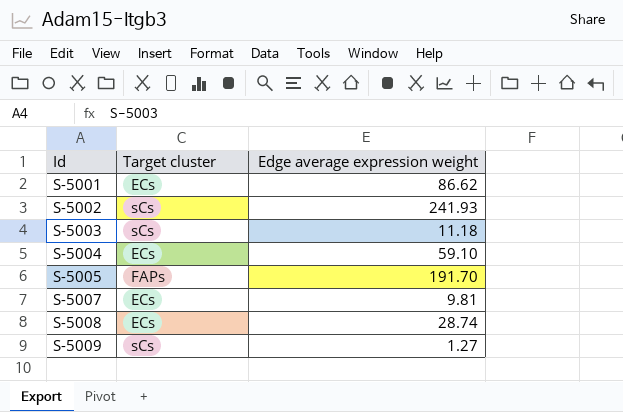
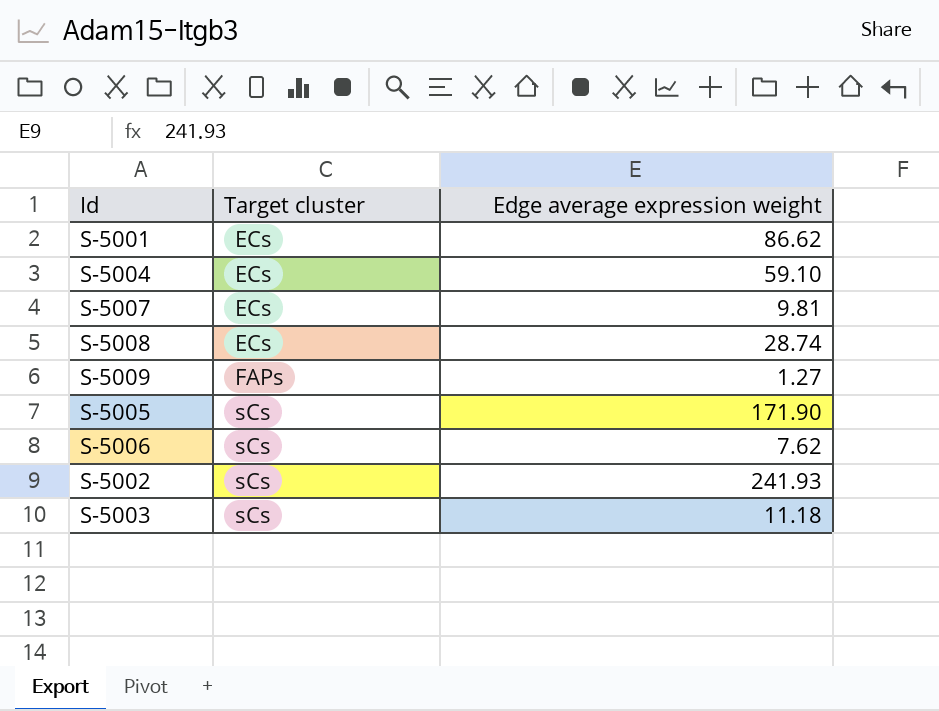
row order: Id ascending -> Target cluster ascending
S-5009 | Target cluster: sCs -> FAPs
S-5005 | Target cluster: FAPs -> sCs
S-5005 | Edge average expression weight: 191.70 -> 171.90
row S-5006: none -> sCs | 7.62

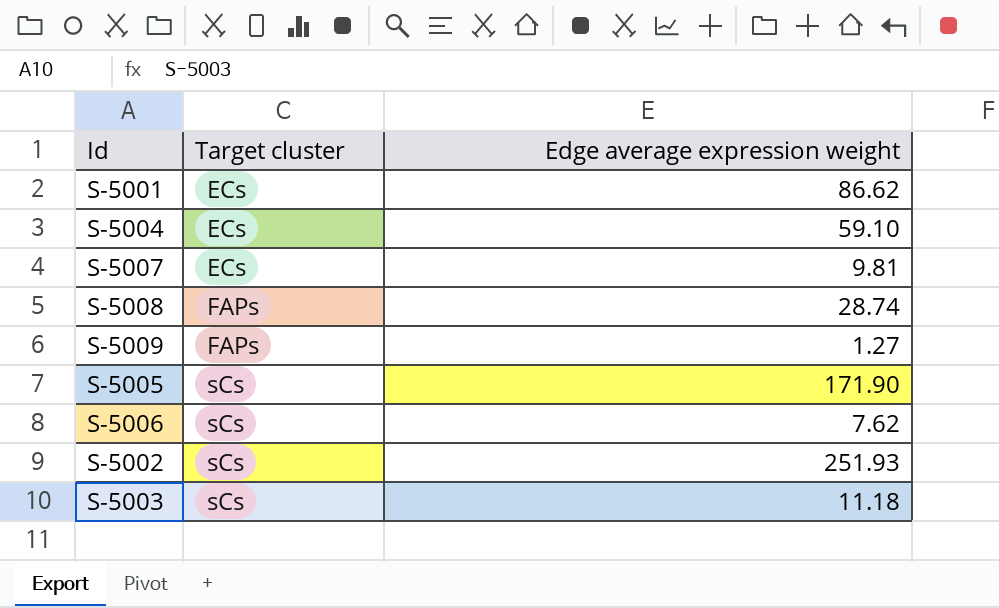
S-5008 | Target cluster: ECs -> FAPs
S-5002 | Edge average expression weight: 241.93 -> 251.93

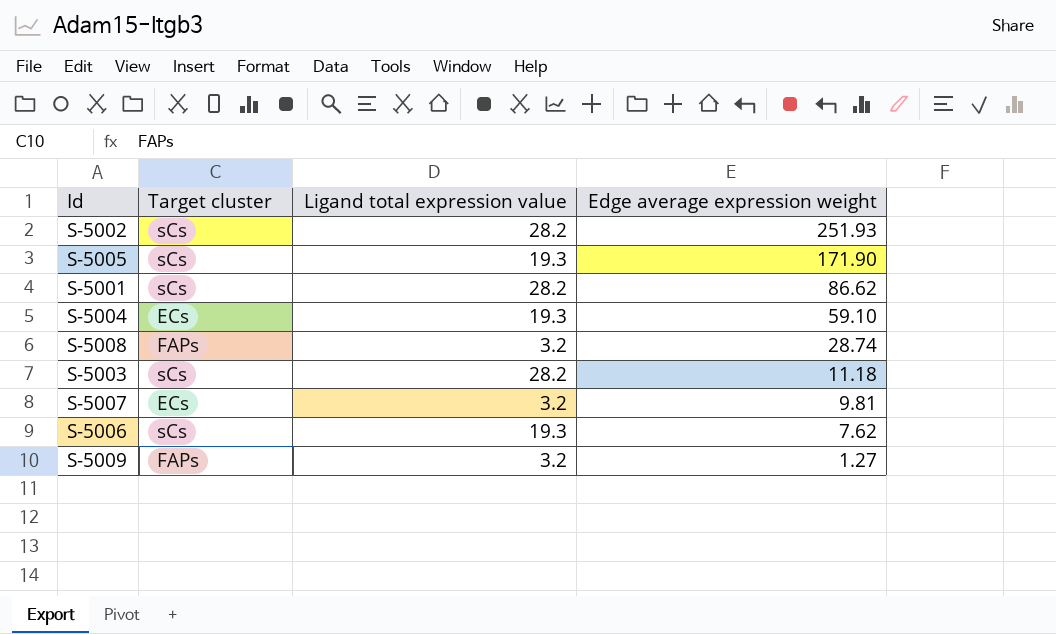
row order: Target cluster ascending -> Edge average expression weight descending
column Ligand total expression value | position: none -> 3
S-5001 | Target cluster: ECs -> sCs

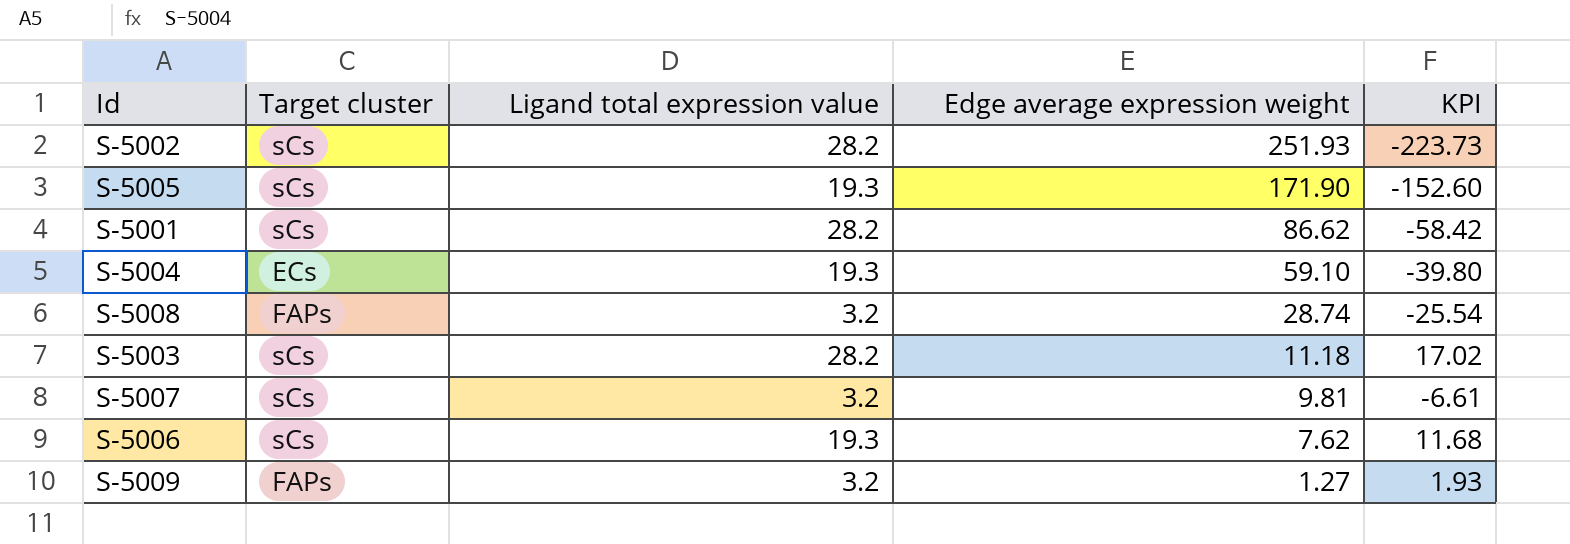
column KPI | formula: none -> [Ligand total expression value] - [Edge average expression weight]
S-5007 | Target cluster: ECs -> sCs

